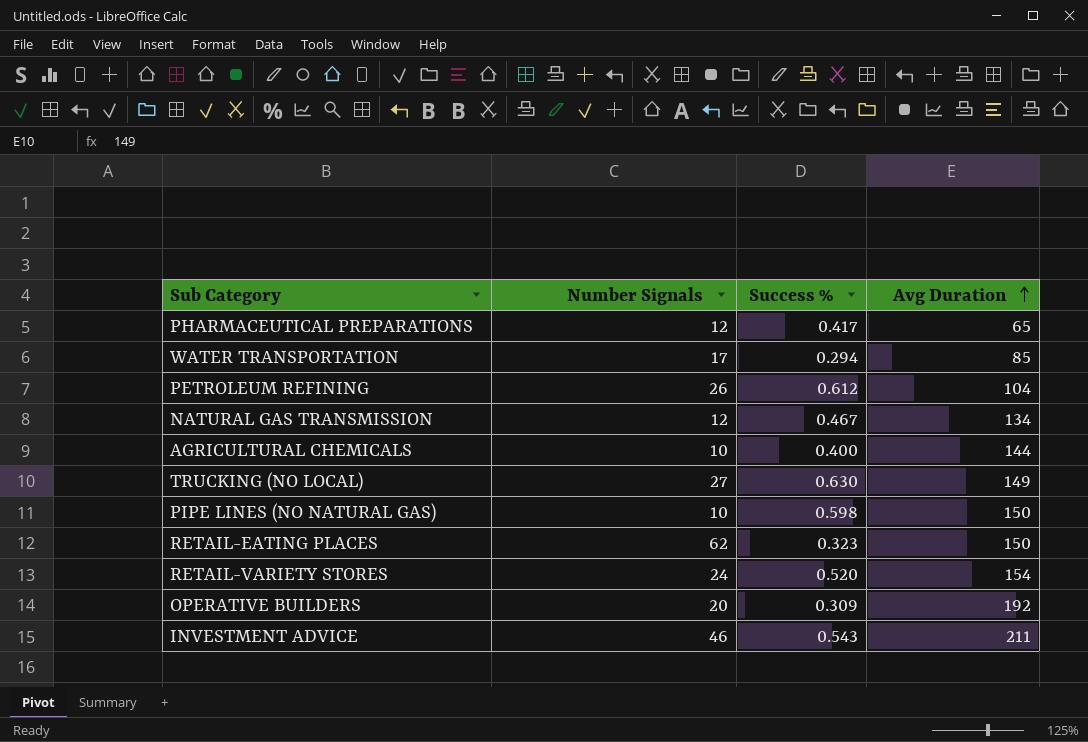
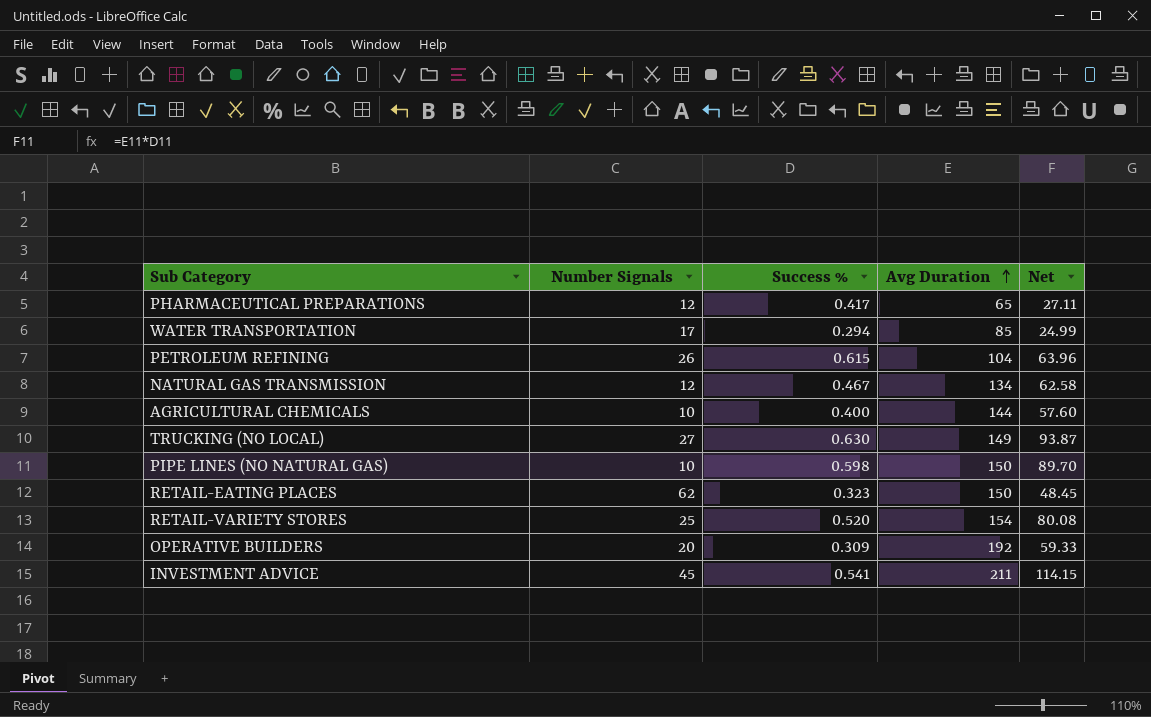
column Net | formula: none -> [Success %] * [Avg Duration]
PETROLEUM REFINING | Success %: 0.612 -> 0.615
RETAIL-VARIETY STORES | Number Signals: 24 -> 25
INVESTMENT ADVICE | Number Signals: 46 -> 45
INVESTMENT ADVICE | Success %: 0.543 -> 0.541

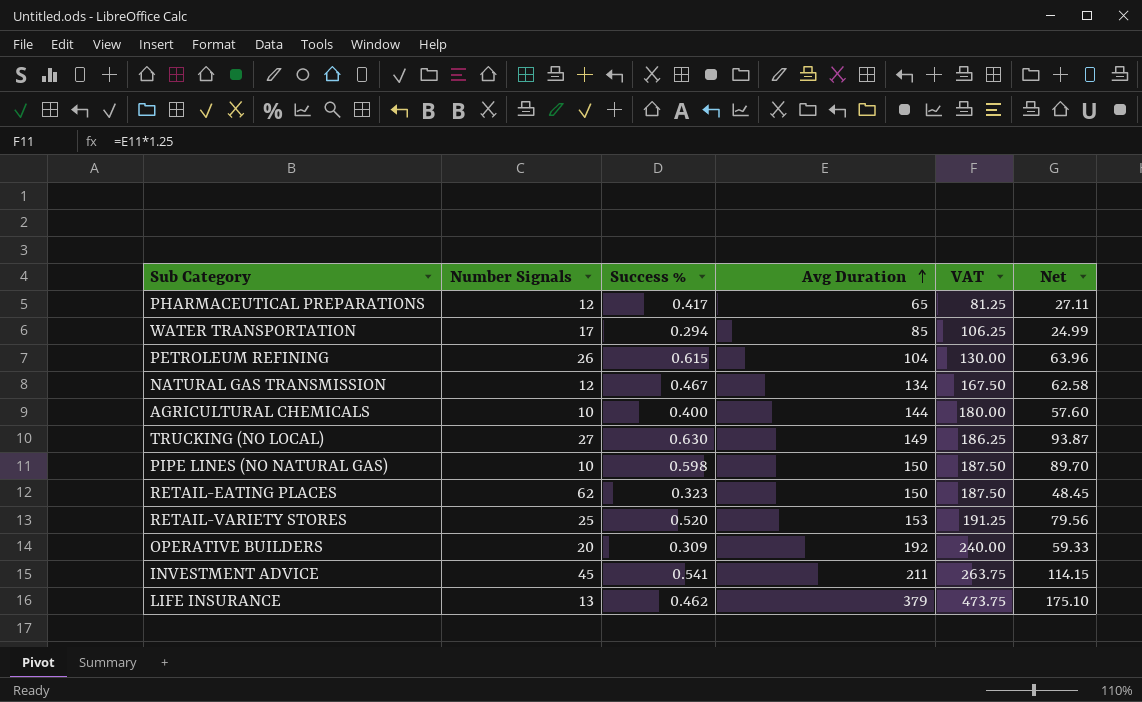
column VAT | formula: none -> [Avg Duration] * 1.25
RETAIL-VARIETY STORES | Avg Duration: 154 -> 153
RETAIL-VARIETY STORES | Net: 80.08 -> 79.56
row LIFE INSURANCE: none -> 13 | 0.462 | 379 | 473.75 | 175.10

